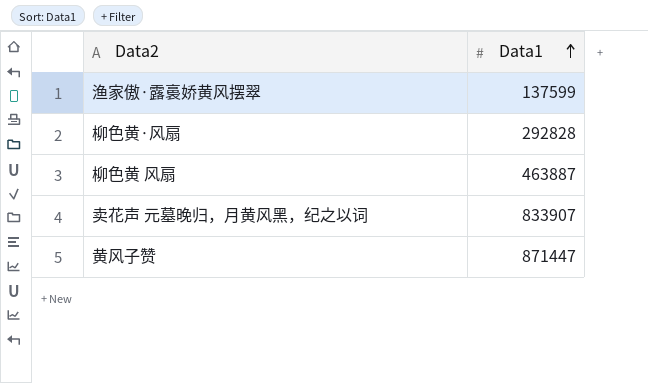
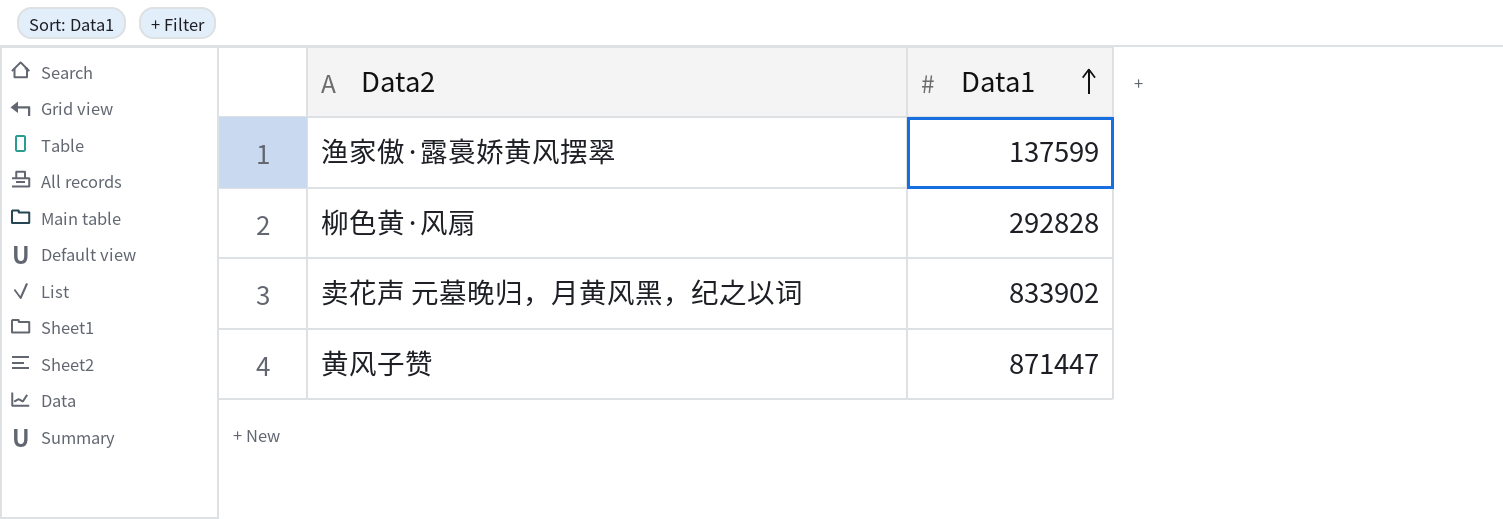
row 柳色黄 风扇: 463887 -> none
卖花声 元墓晚归，月黄风黑，纪之以词 | Data1: 833907 -> 833902

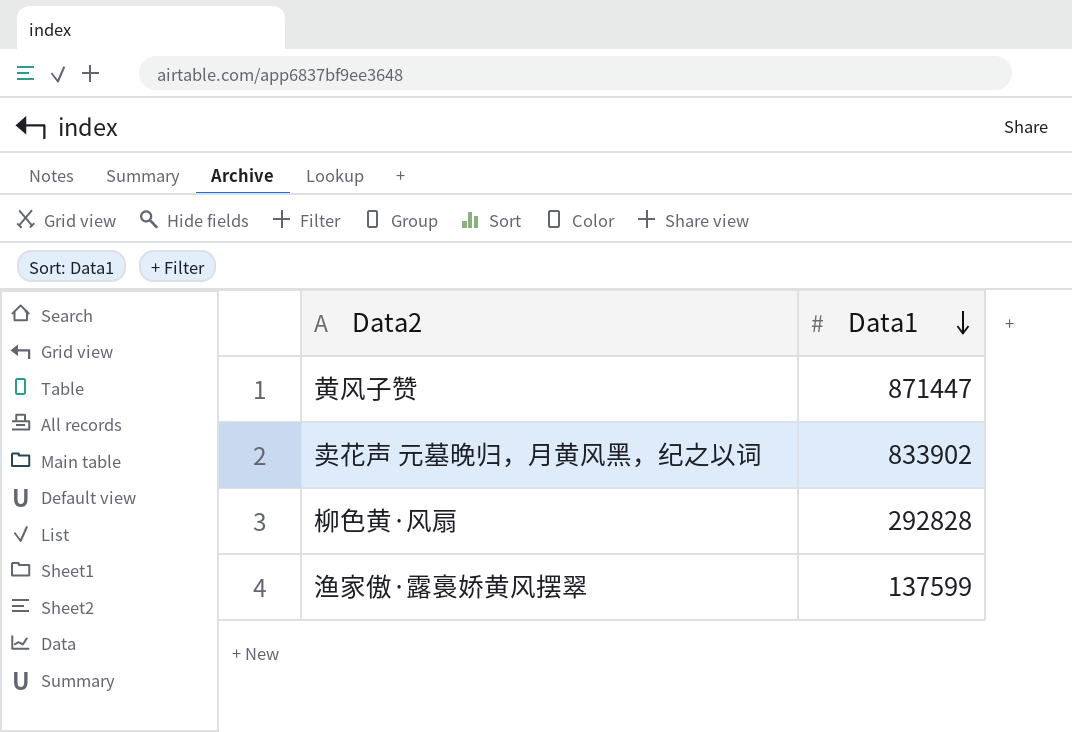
row order: Data1 ascending -> Data1 descending

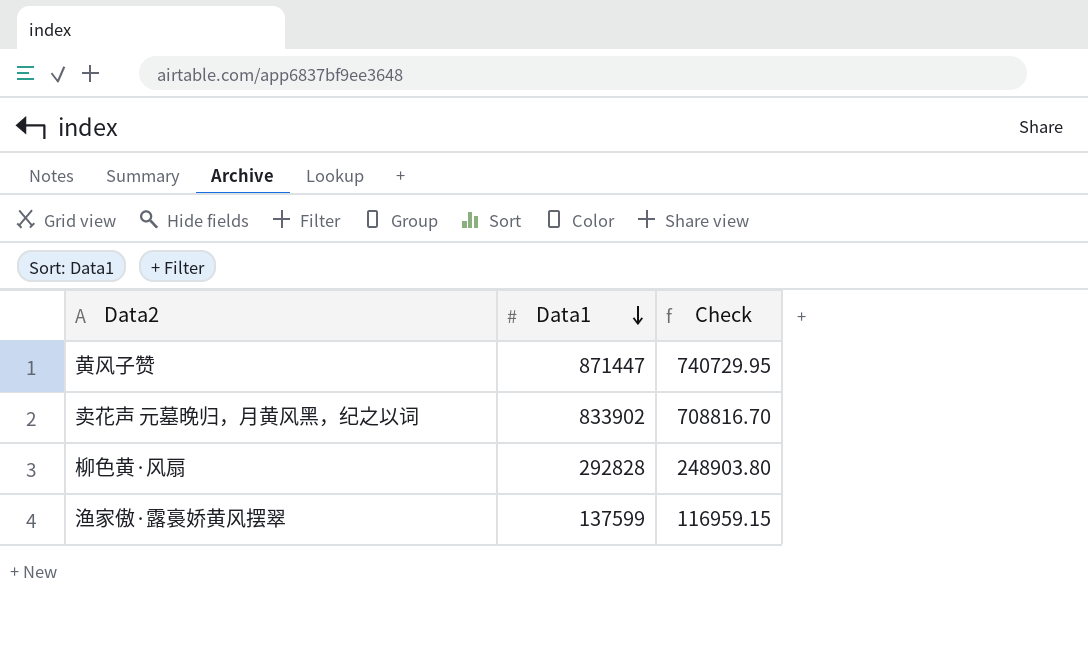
column Check | formula: none -> [Data1] * 0.85

